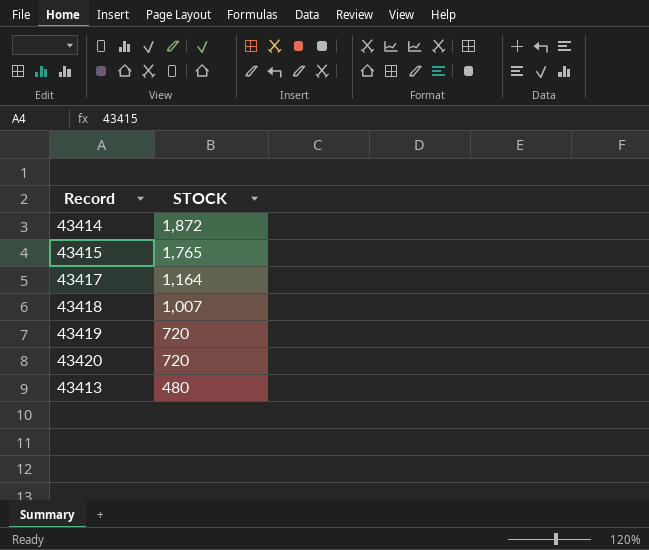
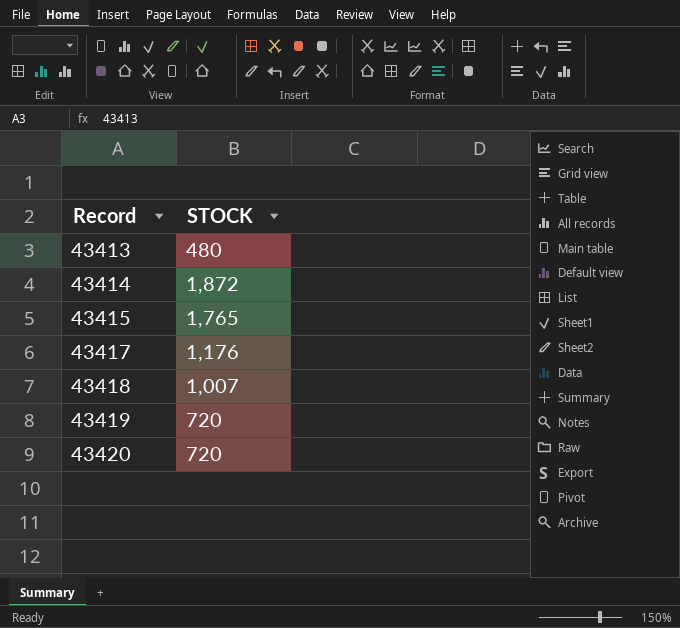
row order: STOCK descending -> Record ascending
43417 | STOCK: 1,164 -> 1,176

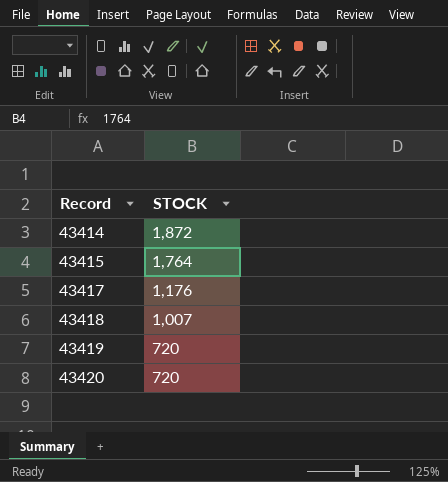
row 43413: 480 -> none
43415 | STOCK: 1,765 -> 1,764

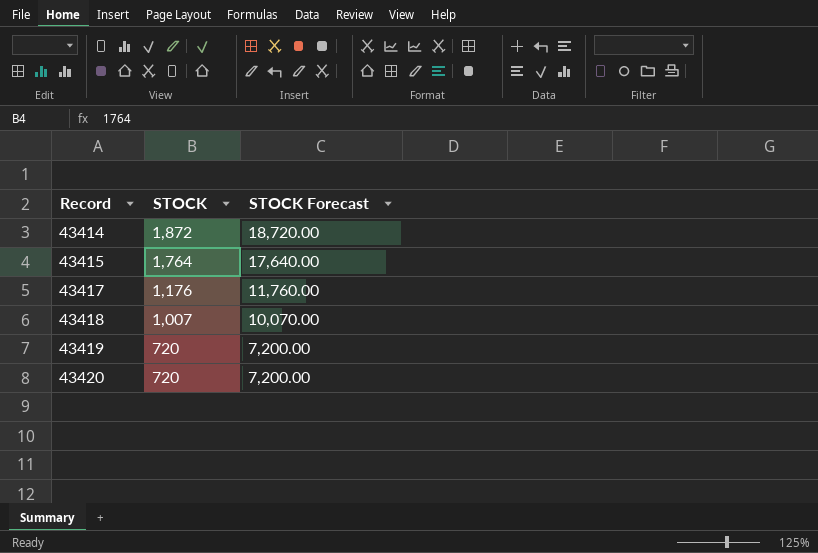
column STOCK Forecast | formula: none -> [STOCK] * 10

